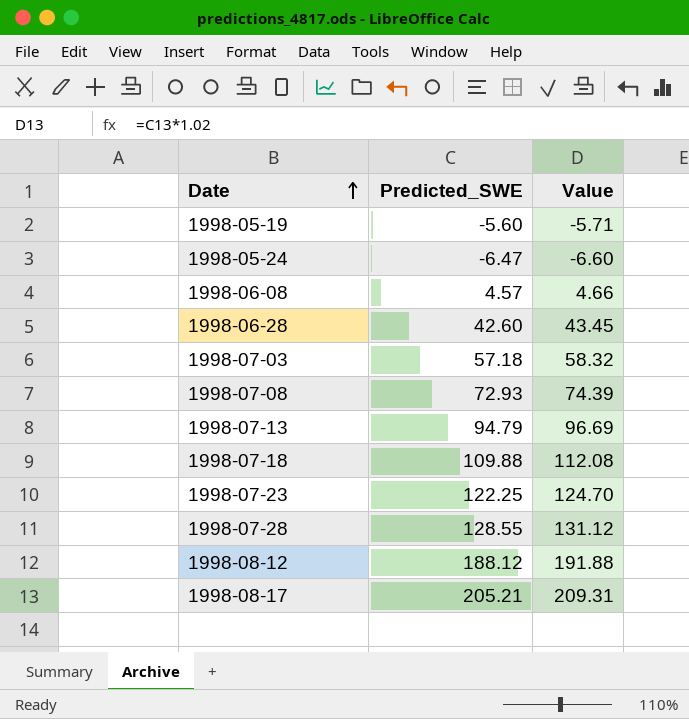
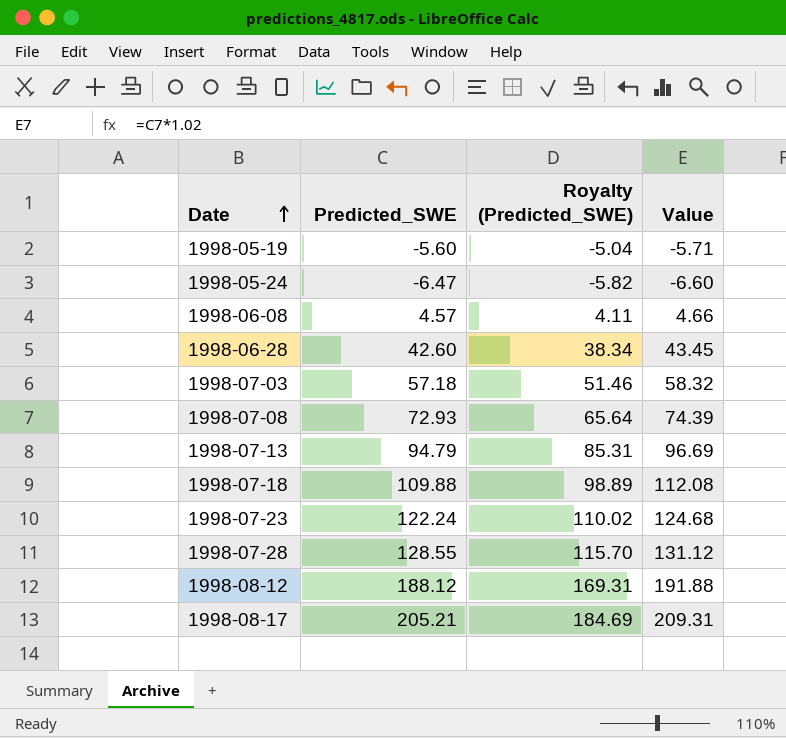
column Royalty (Predicted_SWE) | formula: none -> [Predicted_SWE] * 0.9
1998-07-23 | Predicted_SWE: 122.25 -> 122.24
1998-07-23 | Value: 124.70 -> 124.68

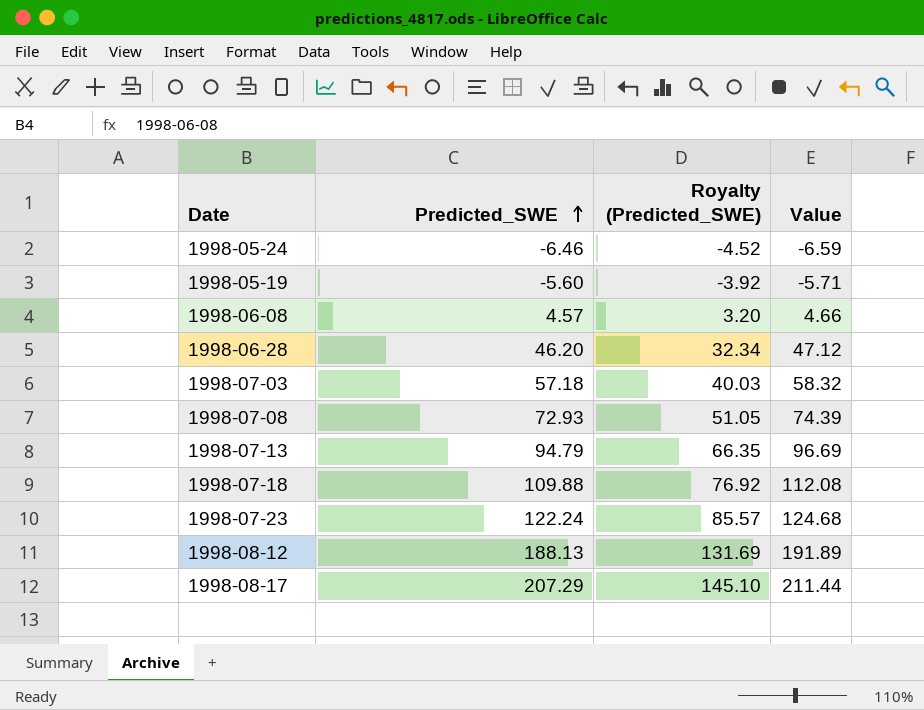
row order: Date ascending -> Predicted_SWE ascending
column Royalty (Predicted_SWE) | formula: [Predicted_SWE] * 0.9 -> [Predicted_SWE] * 0.7
row 1998-07-28: 128.55 | 115.70 | 131.12 -> none
1998-05-24 | Predicted_SWE: -6.47 -> -6.46
1998-05-24 | Value: -6.60 -> -6.59
1998-06-28 | Predicted_SWE: 42.60 -> 46.20
1998-06-28 | Value: 43.45 -> 47.12
1998-08-12 | Predicted_SWE: 188.12 -> 188.13
1998-08-12 | Value: 191.88 -> 191.89
1998-08-17 | Predicted_SWE: 205.21 -> 207.29
1998-08-17 | Value: 209.31 -> 211.44

